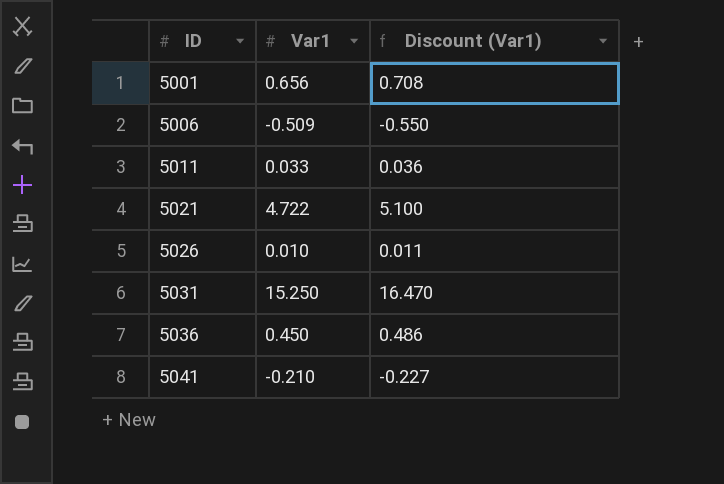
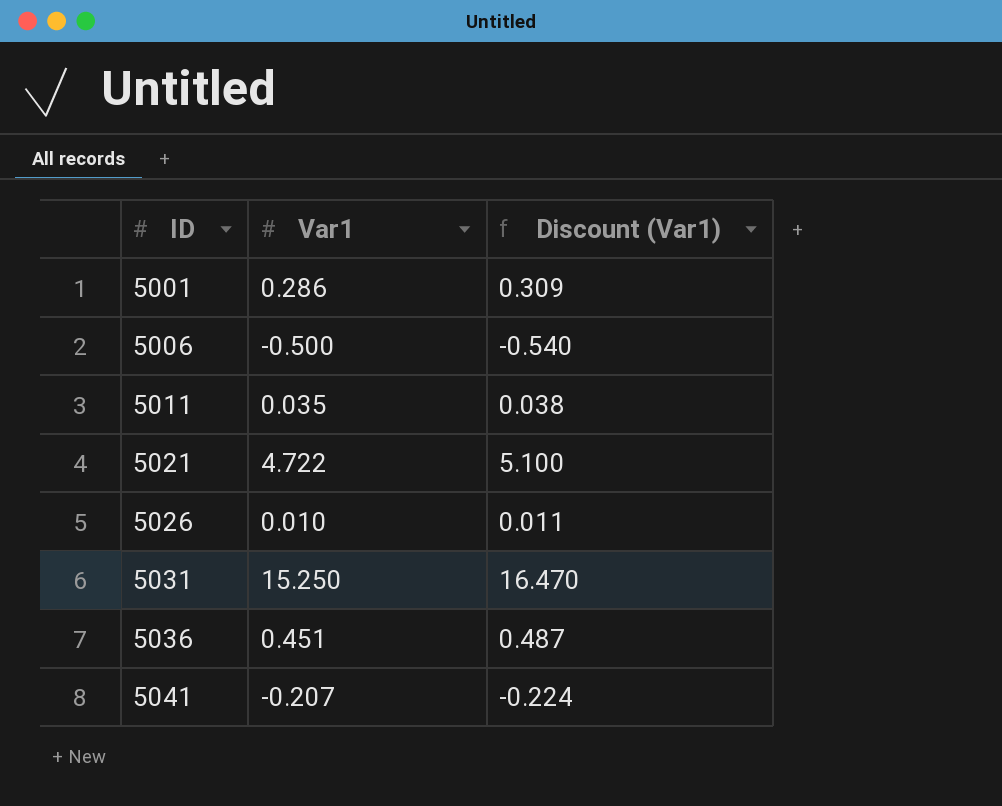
5001 | Var1: 0.656 -> 0.286
5001 | Discount (Var1): 0.708 -> 0.309
5006 | Var1: -0.509 -> -0.500
5006 | Discount (Var1): -0.550 -> -0.540
5011 | Var1: 0.033 -> 0.035
5011 | Discount (Var1): 0.036 -> 0.038
5036 | Var1: 0.450 -> 0.451
5036 | Discount (Var1): 0.486 -> 0.487
5041 | Var1: -0.210 -> -0.207
5041 | Discount (Var1): -0.227 -> -0.224

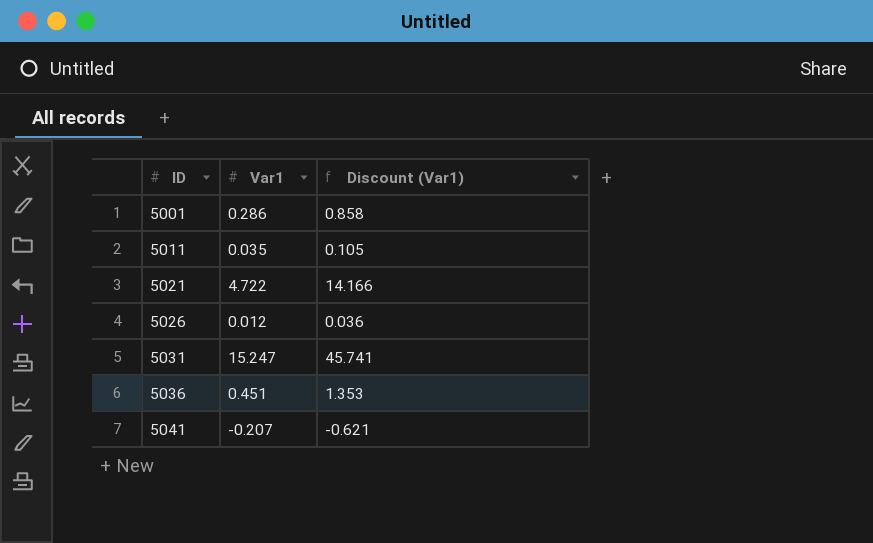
column Discount (Var1) | formula: [Var1] * 1.08 -> [Var1] * 3
row 5006: -0.500 | -0.540 -> none
5026 | Var1: 0.010 -> 0.012
5031 | Var1: 15.250 -> 15.247

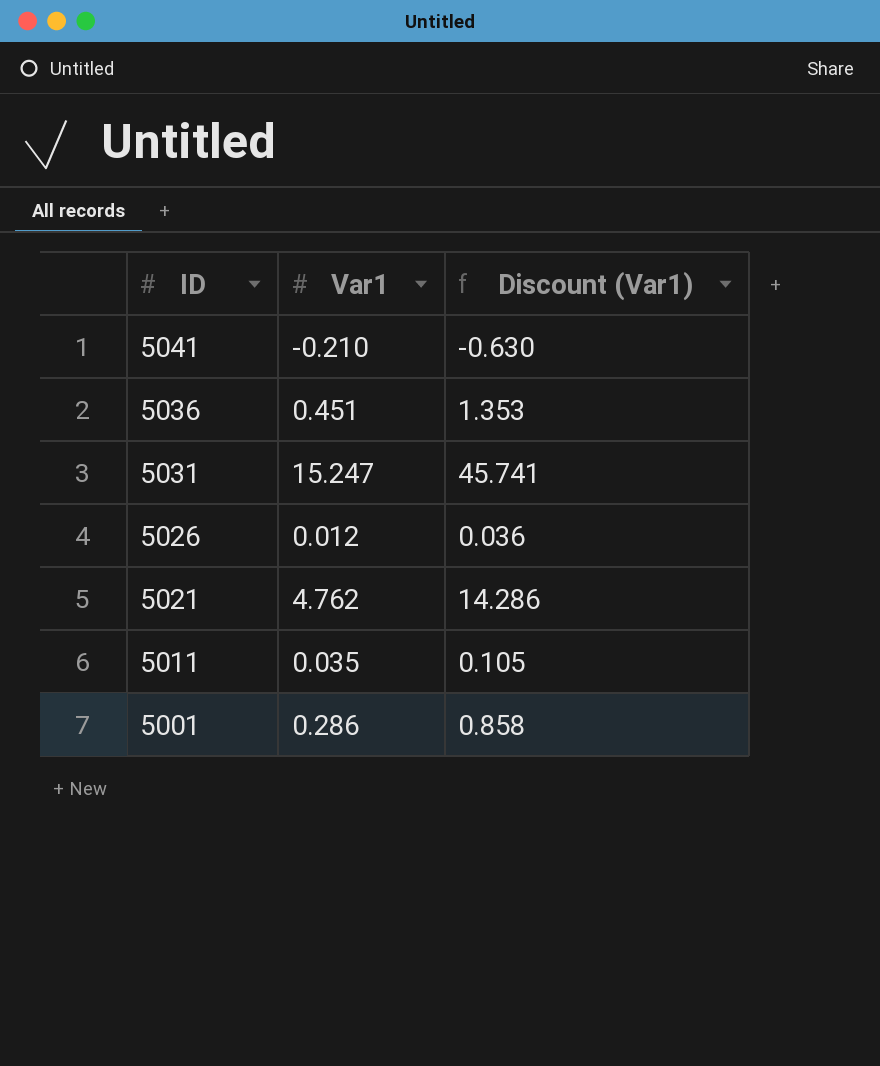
row order: ID ascending -> ID descending
5041 | Var1: -0.207 -> -0.210
5041 | Discount (Var1): -0.621 -> -0.630
5021 | Var1: 4.722 -> 4.762
5021 | Discount (Var1): 14.166 -> 14.286

